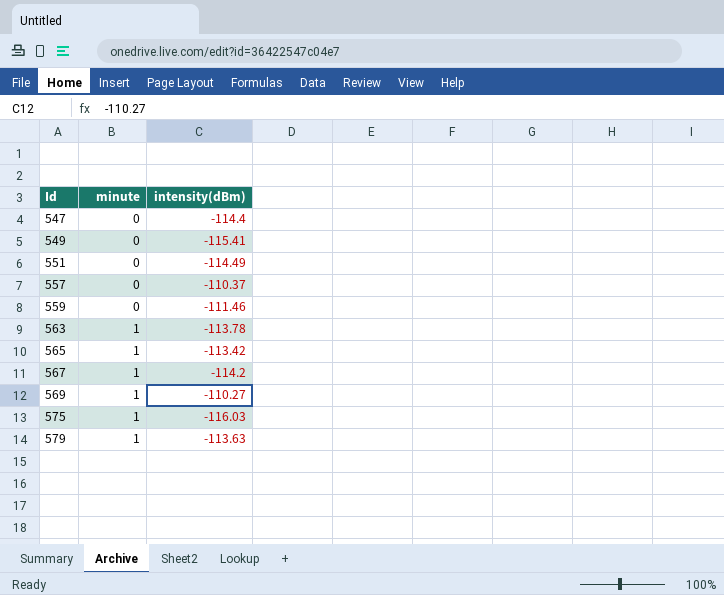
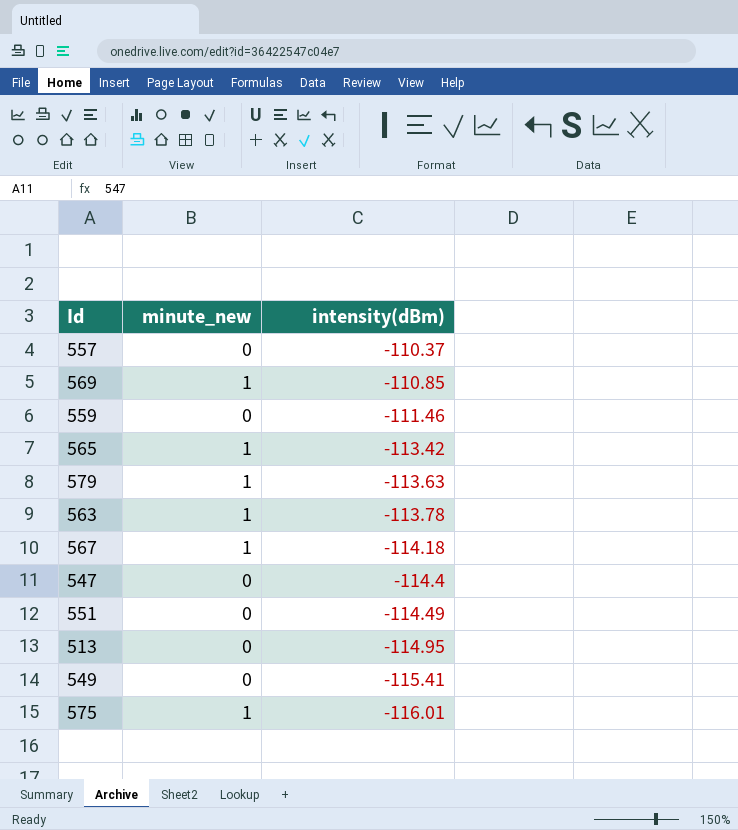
row order: Id ascending -> intensity(dBm) descending
column name: minute -> minute_new
569 | intensity(dBm): -110.27 -> -110.85
567 | intensity(dBm): -114.2 -> -114.18
row 513: none -> 0 | -114.95
575 | intensity(dBm): -116.03 -> -116.01

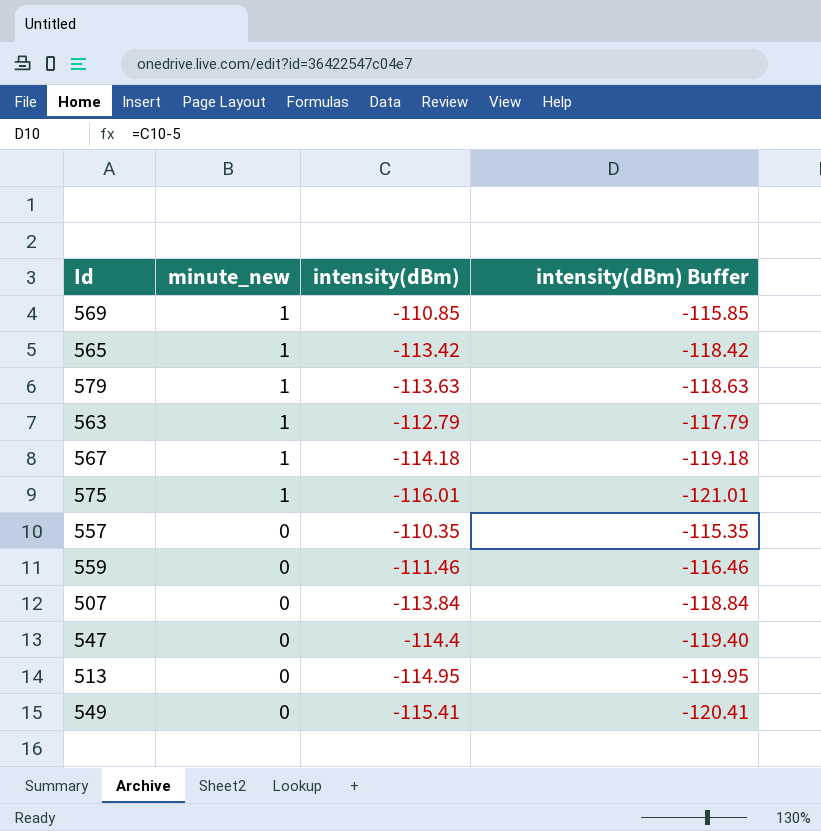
row order: intensity(dBm) descending -> minute_new descending
column intensity(dBm) Buffer | formula: none -> [intensity(dBm)] - 5
row 551: 0 | -114.49 -> none
563 | intensity(dBm): -113.78 -> -112.79
557 | intensity(dBm): -110.37 -> -110.35
row 507: none -> 0 | -113.84 | -118.84

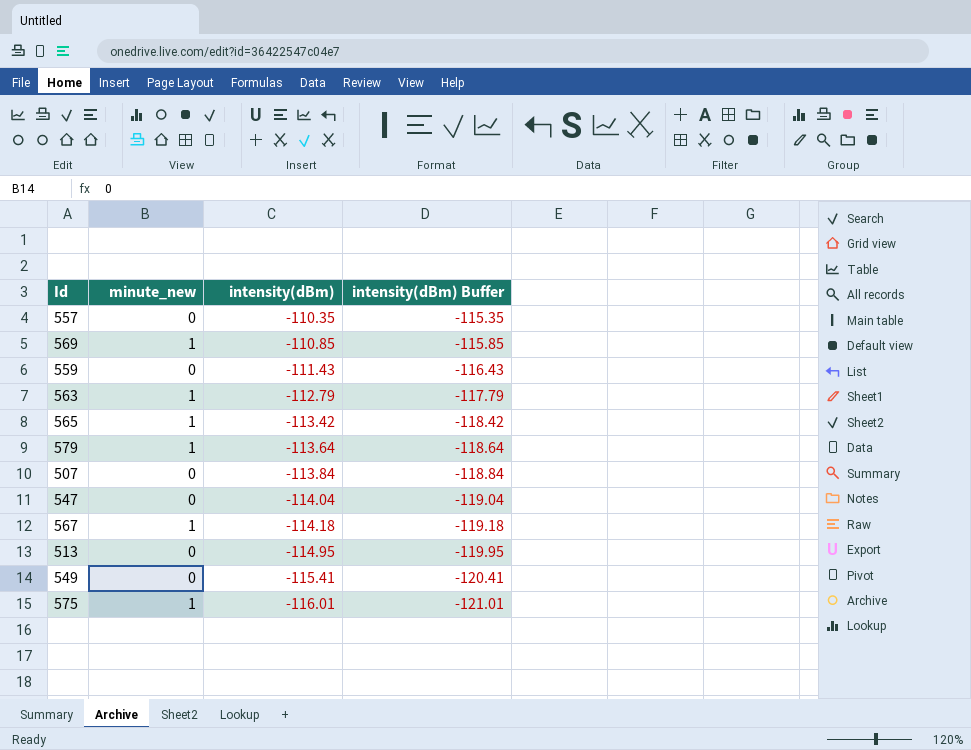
row order: minute_new descending -> intensity(dBm) descending
559 | intensity(dBm): -111.46 -> -111.43
559 | intensity(dBm) Buffer: -116.46 -> -116.43
579 | intensity(dBm): -113.63 -> -113.64
579 | intensity(dBm) Buffer: -118.63 -> -118.64
547 | intensity(dBm): -114.4 -> -114.04
547 | intensity(dBm) Buffer: -119.40 -> -119.04

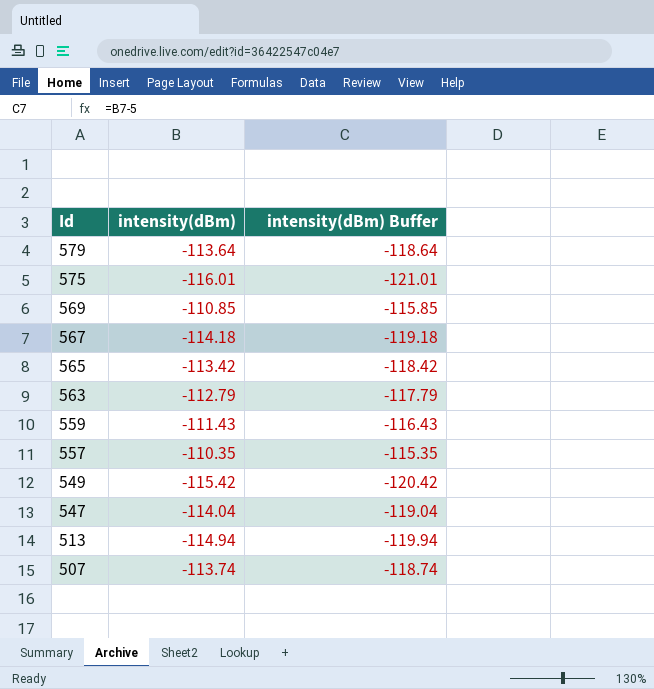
row order: intensity(dBm) descending -> Id descending
column minute_new | position: 2 -> none
549 | intensity(dBm): -115.41 -> -115.42
549 | intensity(dBm) Buffer: -120.41 -> -120.42
513 | intensity(dBm): -114.95 -> -114.94
513 | intensity(dBm) Buffer: -119.95 -> -119.94
507 | intensity(dBm): -113.84 -> -113.74
507 | intensity(dBm) Buffer: -118.84 -> -118.74

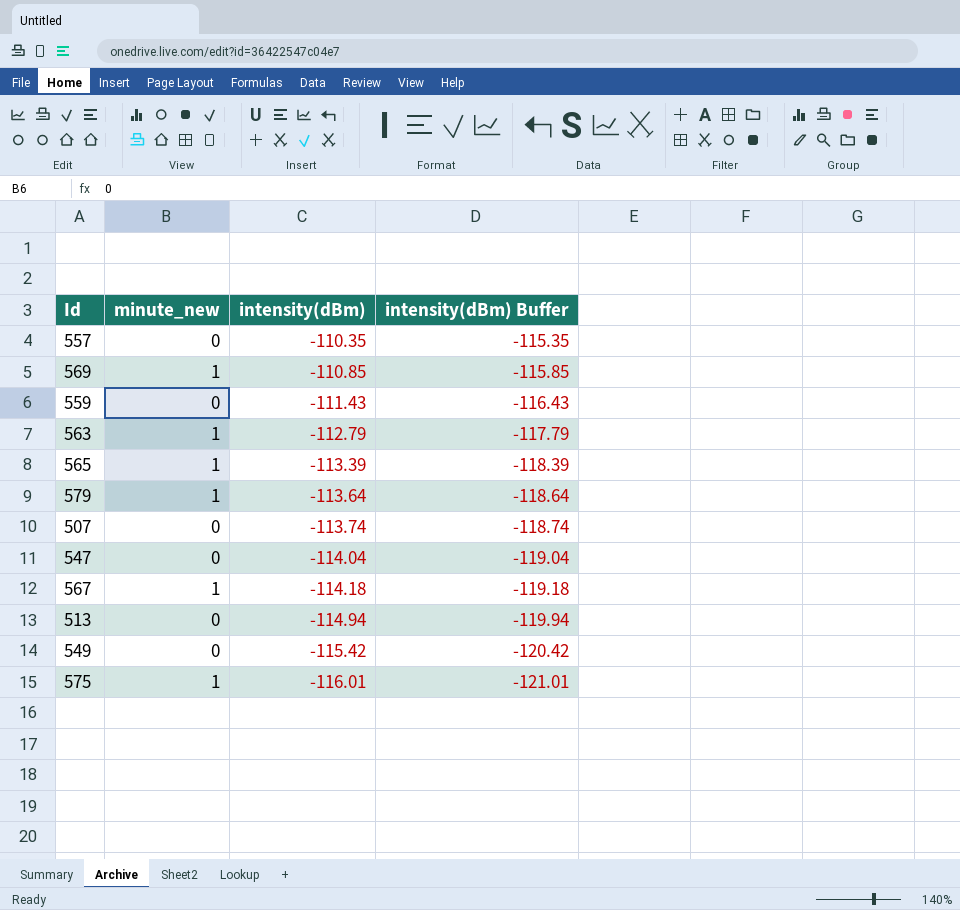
row order: Id descending -> intensity(dBm) descending
column minute_new | position: none -> 2
565 | intensity(dBm): -113.42 -> -113.39
565 | intensity(dBm) Buffer: -118.42 -> -118.39

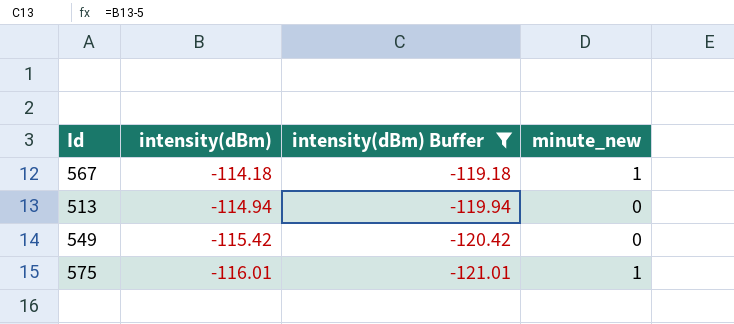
filter: none -> intensity(dBm) Buffer <= -119.18
column minute_new | position: 2 -> 4

